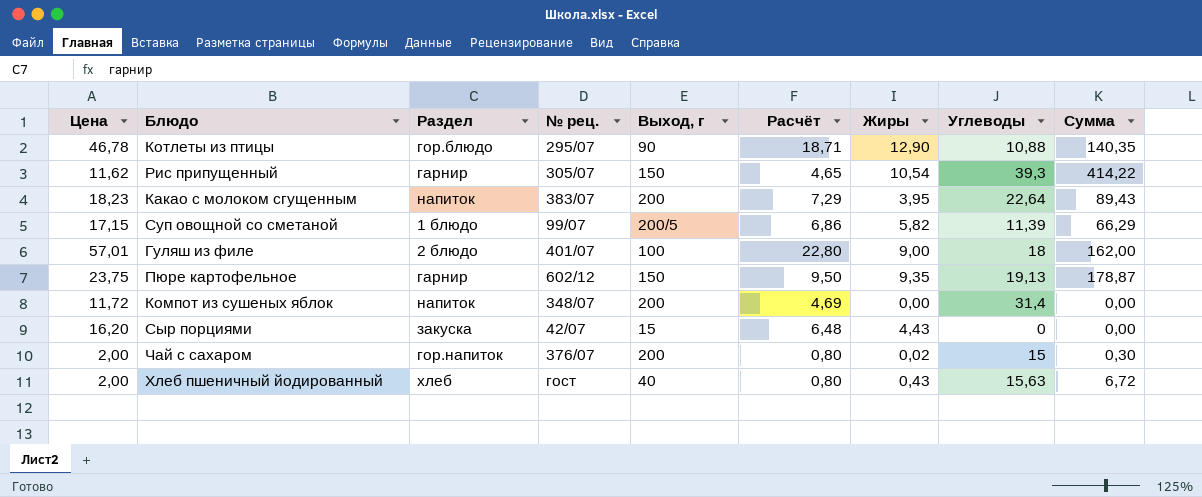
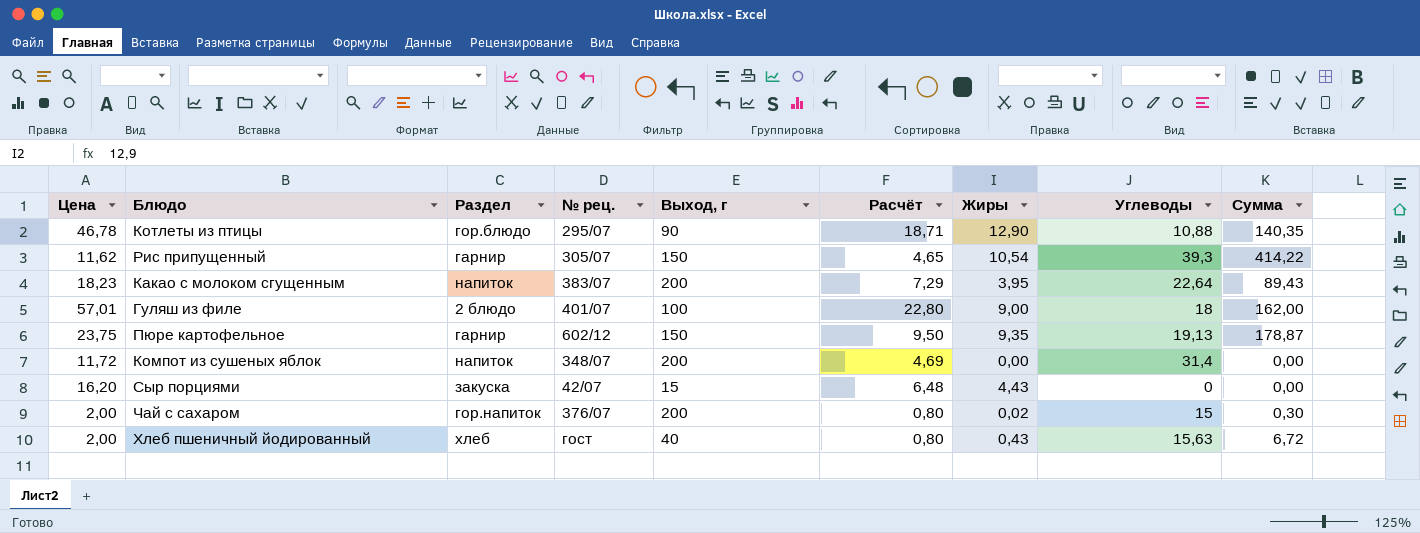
row Суп овощной со сметаной: 17,15 | 1 блюдо | 99/07 | 200/5 | 6,86 | 5,82 | 11,39 | 66,29 -> none

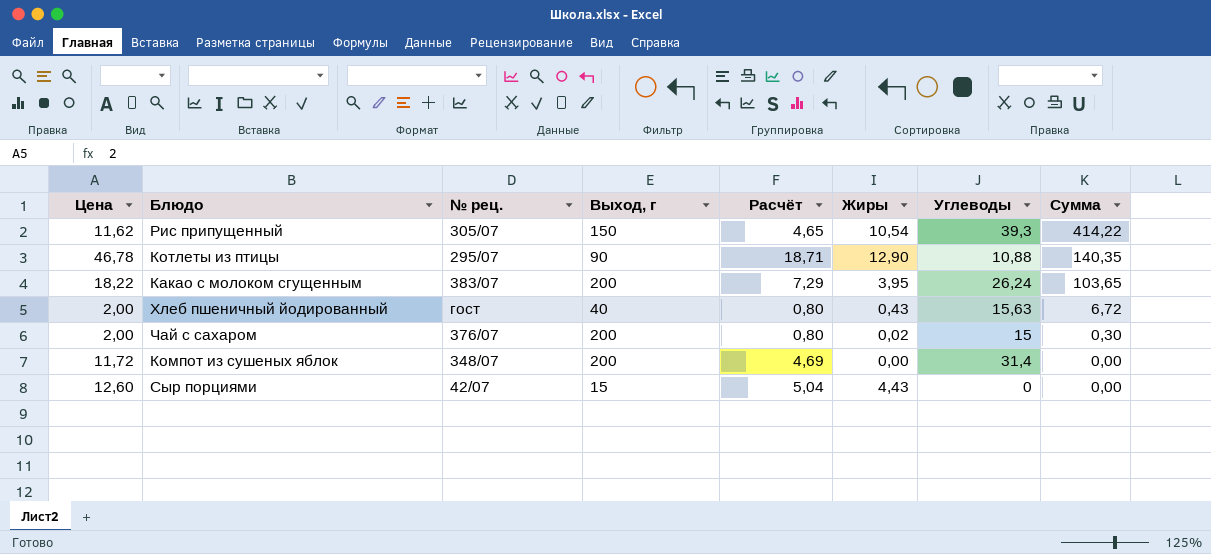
row order: none -> Сумма descending
column Раздел | position: 3 -> none
row Гуляш из филе: 57,01 | 2 блюдо | 401/07 | 100 | 22,80 | 9,00 | 18 | 162,00 -> none
row Пюре картофельное: 23,75 | гарнир | 602/12 | 150 | 9,50 | 9,35 | 19,13 | 178,87 -> none
Какао с молоком сгущенным | Цена: 18,23 -> 18,22
Какао с молоком сгущенным | Углеводы: 22,64 -> 26,24
Какао с молоком сгущенным | Сумма: 89,43 -> 103,65
Сыр порциями | Цена: 16,20 -> 12,60
Сыр порциями | Расчёт: 6,48 -> 5,04

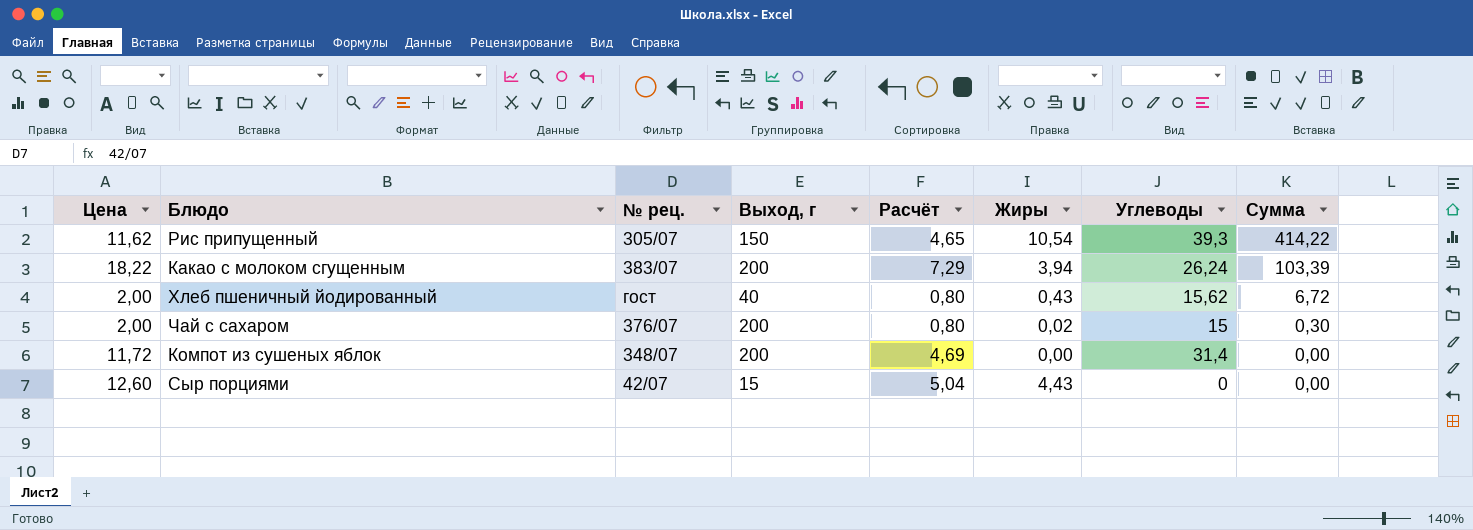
row Котлеты из птицы: 46,78 | 295/07 | 90 | 18,71 | 12,90 | 10,88 | 140,35 -> none
Какао с молоком сгущенным | Жиры: 3,95 -> 3,94
Какао с молоком сгущенным | Сумма: 103,65 -> 103,39
Хлеб пшеничный йодированный | Углеводы: 15,63 -> 15,62

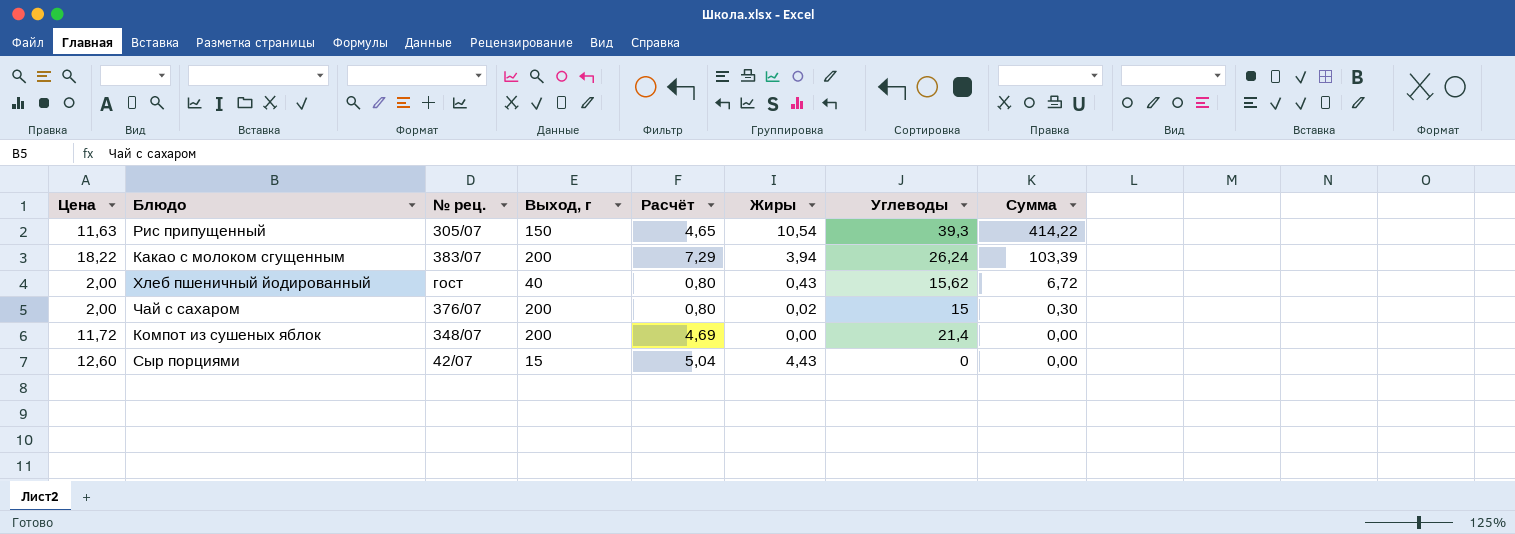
Рис припущенный | Цена: 11,62 -> 11,63
Компот из сушеных яблок | Углеводы: 31,4 -> 21,4

